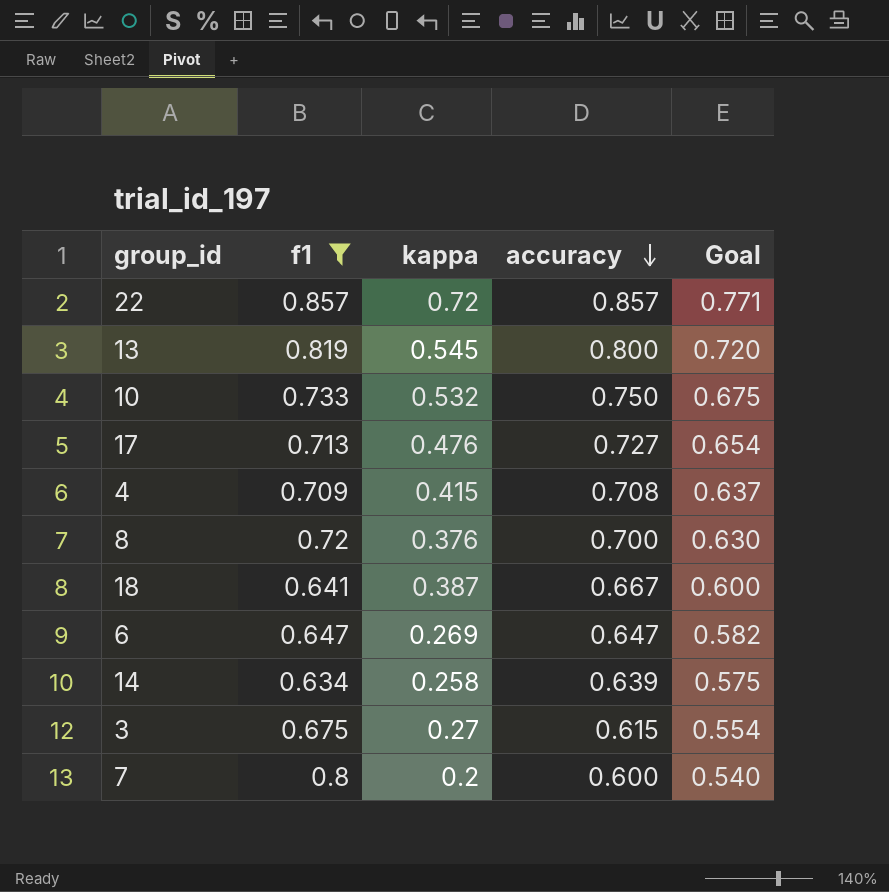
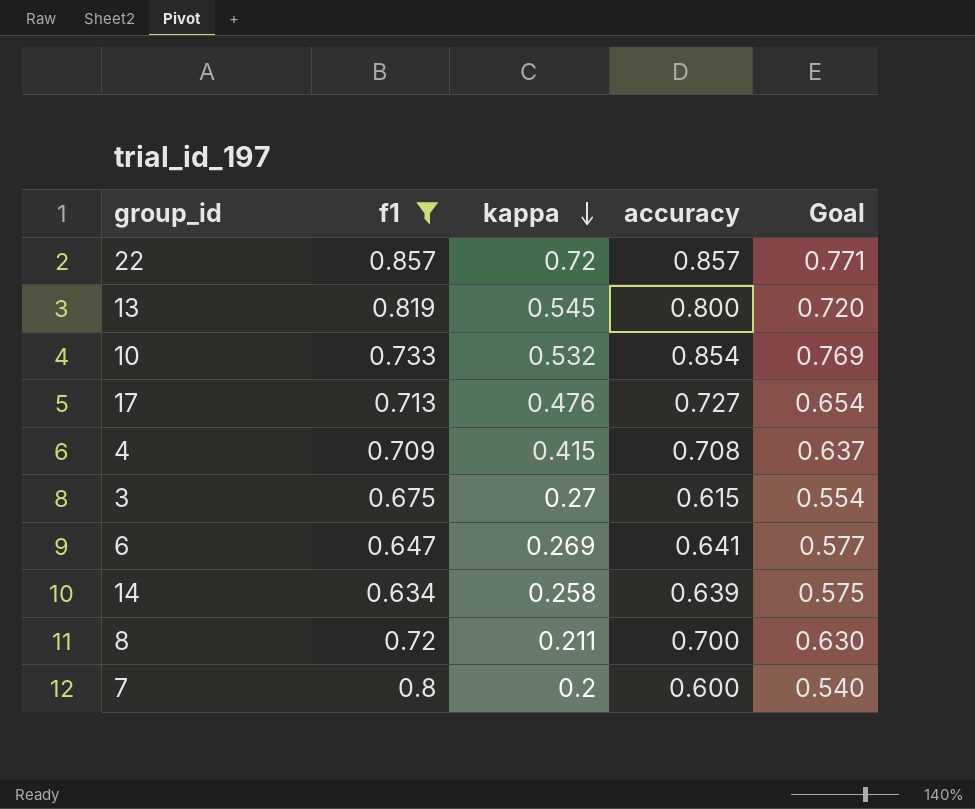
row order: accuracy descending -> kappa descending
row 18: 0.641 | 0.387 | 0.667 | 0.600 -> none
10 | accuracy: 0.750 -> 0.854
10 | Goal: 0.675 -> 0.769
6 | accuracy: 0.647 -> 0.641
6 | Goal: 0.582 -> 0.577
8 | kappa: 0.376 -> 0.211

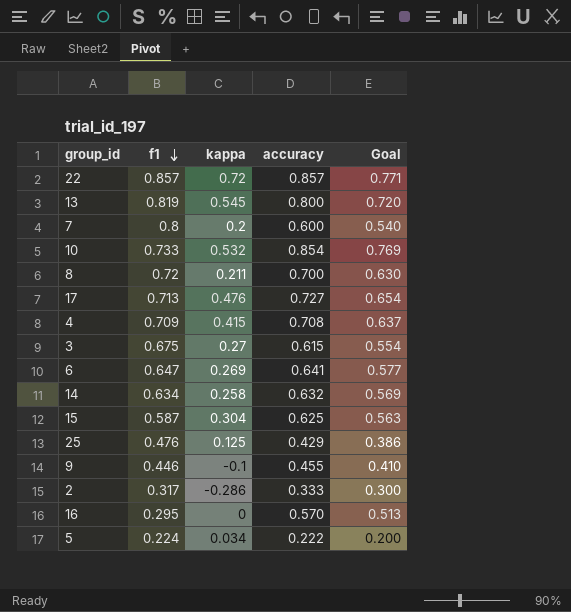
filter: f1 >= 0.634 -> none
row order: kappa descending -> f1 descending
14 | accuracy: 0.639 -> 0.632
14 | Goal: 0.575 -> 0.569

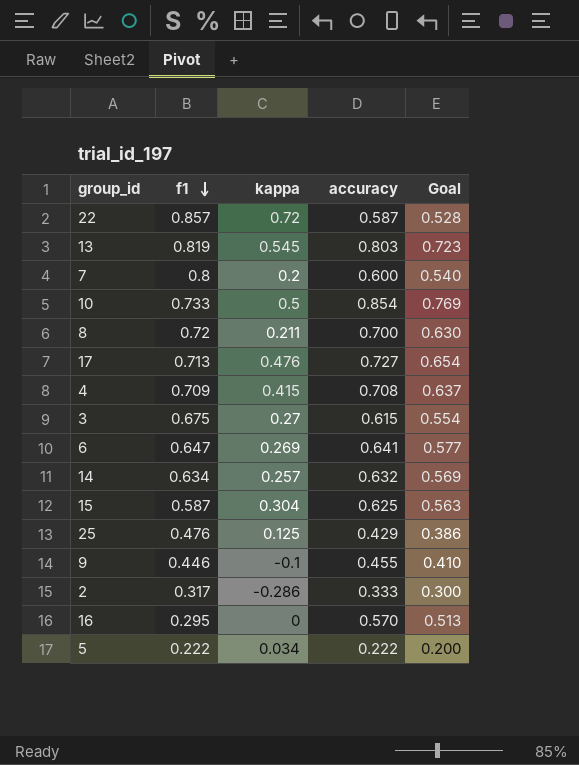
22 | accuracy: 0.857 -> 0.587
22 | Goal: 0.771 -> 0.528
13 | accuracy: 0.800 -> 0.803
13 | Goal: 0.720 -> 0.723
10 | kappa: 0.532 -> 0.5
14 | kappa: 0.258 -> 0.257
5 | f1: 0.224 -> 0.222

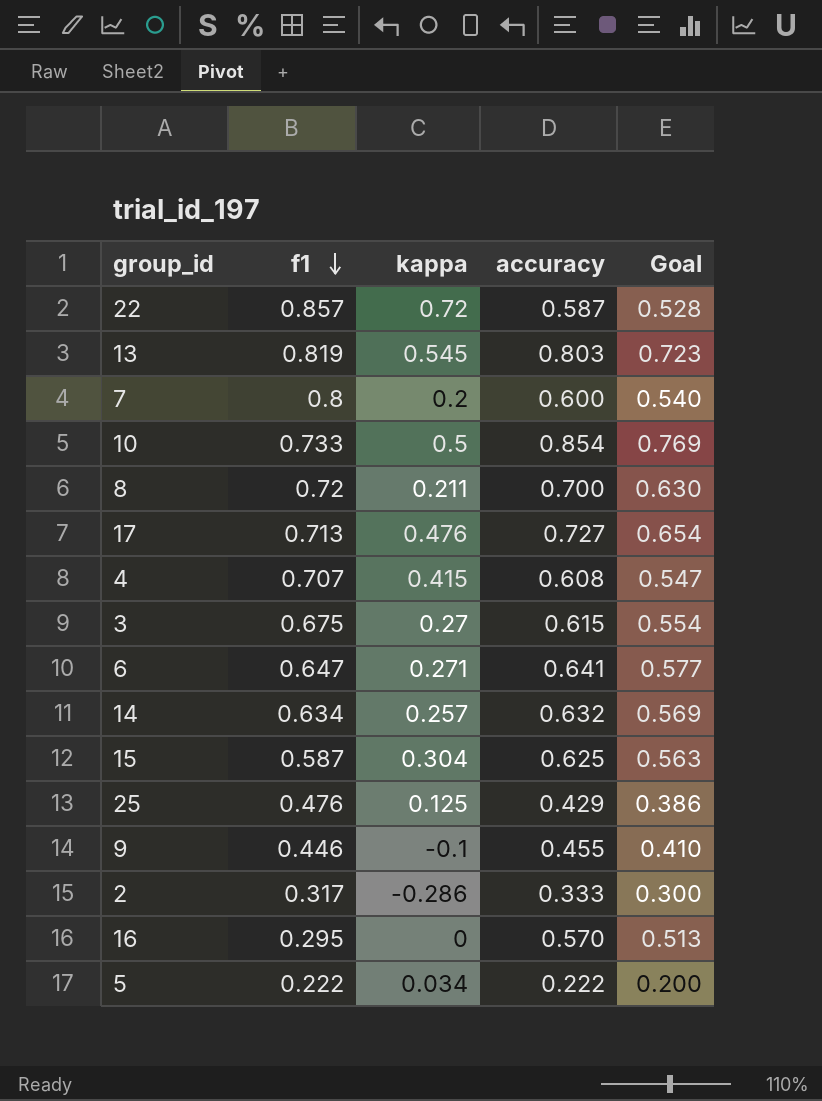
4 | f1: 0.709 -> 0.707
4 | accuracy: 0.708 -> 0.608
4 | Goal: 0.637 -> 0.547
6 | kappa: 0.269 -> 0.271

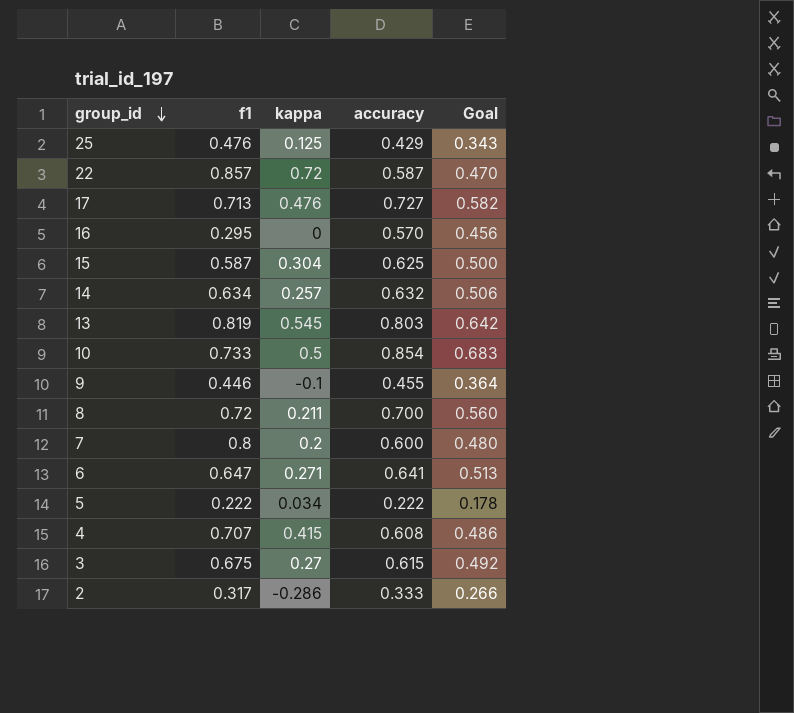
row order: f1 descending -> group_id descending
column Goal | formula: [accuracy] * 0.9 -> [accuracy] * 0.8

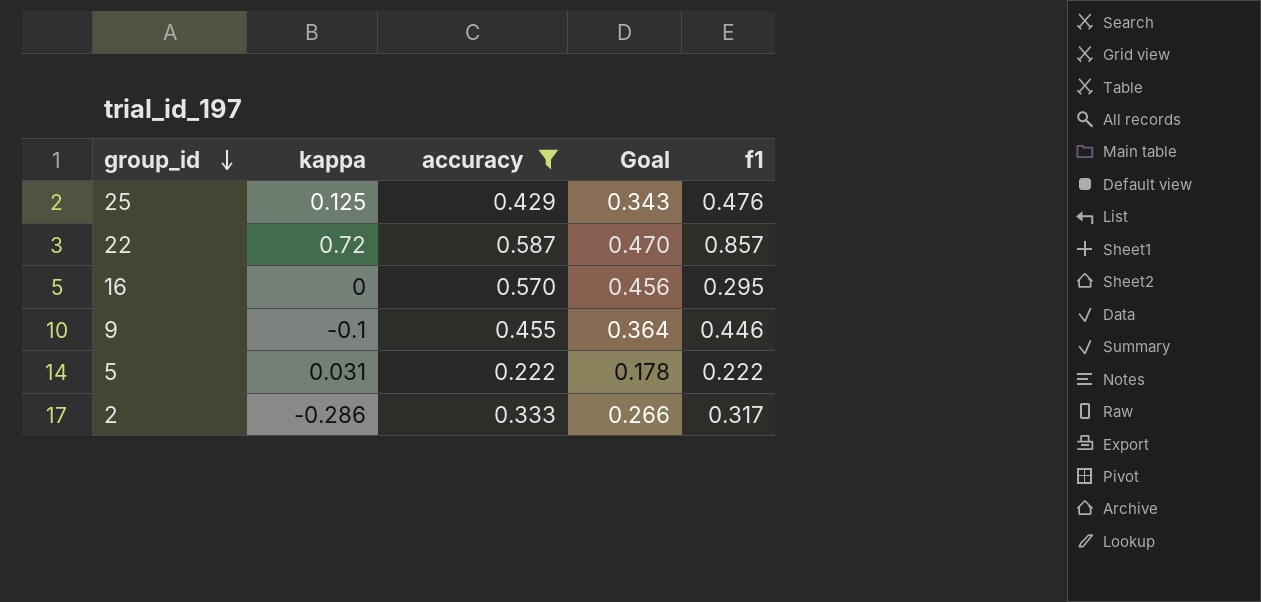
filter: none -> accuracy <= 0.587
column f1 | position: 2 -> 5
5 | kappa: 0.034 -> 0.031

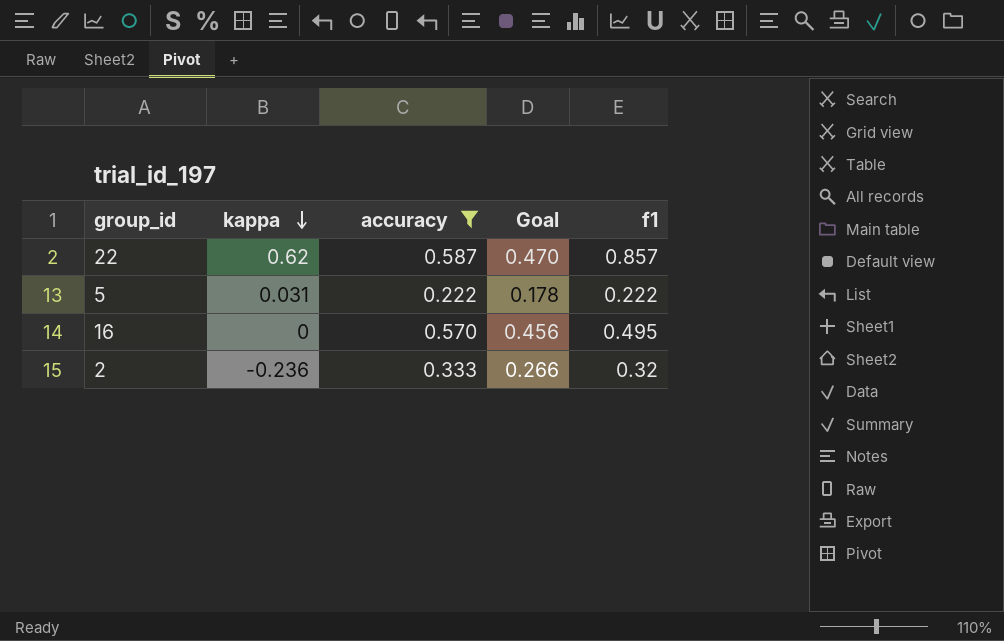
row order: group_id descending -> kappa descending
row 25: 0.125 | 0.429 | 0.343 | 0.476 -> none
row 9: -0.1 | 0.455 | 0.364 | 0.446 -> none
22 | kappa: 0.72 -> 0.62
16 | f1: 0.295 -> 0.495
2 | kappa: -0.286 -> -0.236
2 | f1: 0.317 -> 0.32

